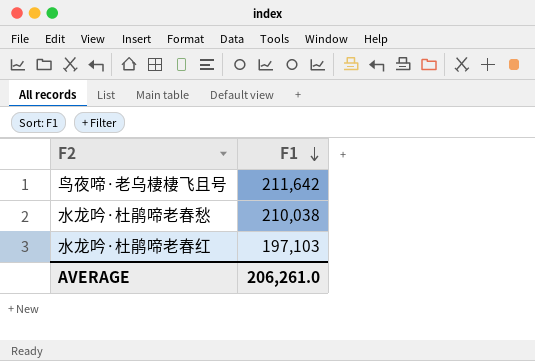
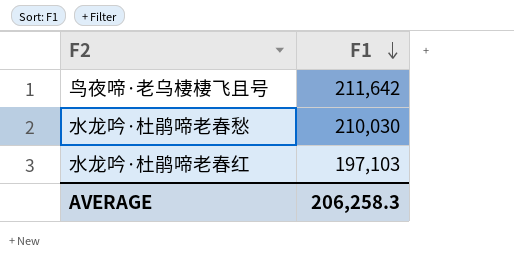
水龙吟·杜鹃啼老春愁 | F1: 210,038 -> 210,030
AVERAGE | F1: 206,261.0 -> 206,258.3

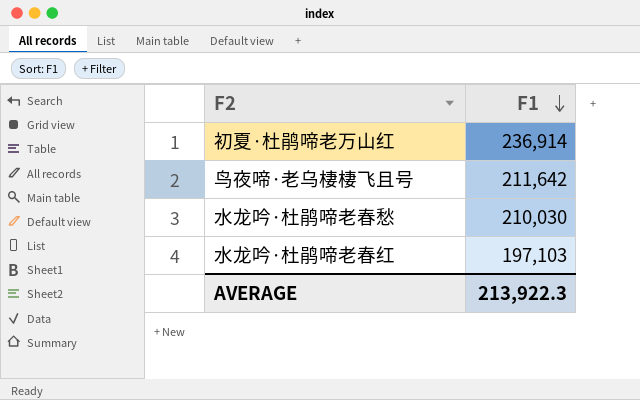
row 初夏·杜鹃啼老万山红: none -> 236,914
AVERAGE | F1: 206,258.3 -> 213,922.3

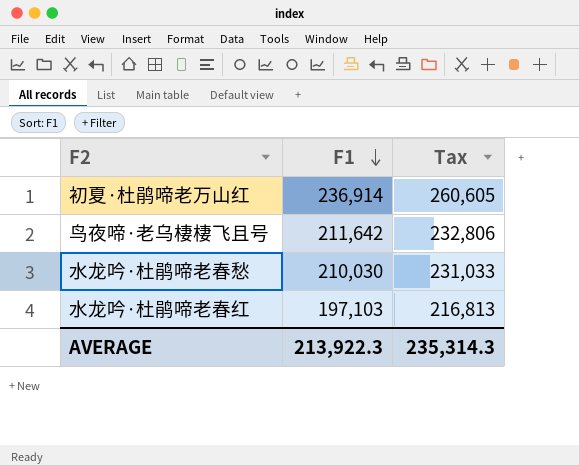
column Tax | formula: none -> [F1] * 1.1

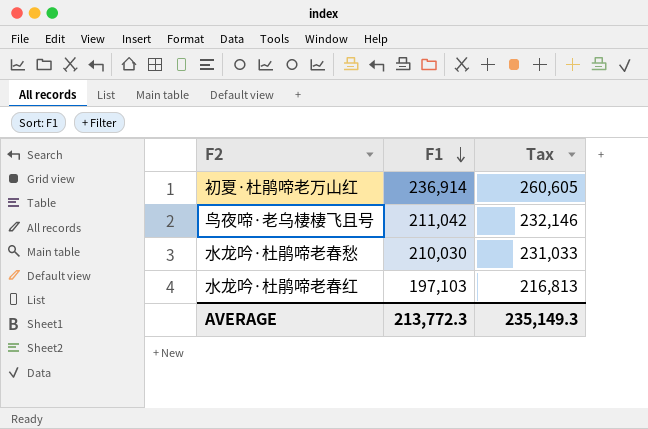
鸟夜啼·老乌棲棲飞且号 | F1: 211,642 -> 211,042
鸟夜啼·老乌棲棲飞且号 | Tax: 232,806 -> 232,146
AVERAGE | F1: 213,922.3 -> 213,772.3
AVERAGE | Tax: 235,314.3 -> 235,149.3

